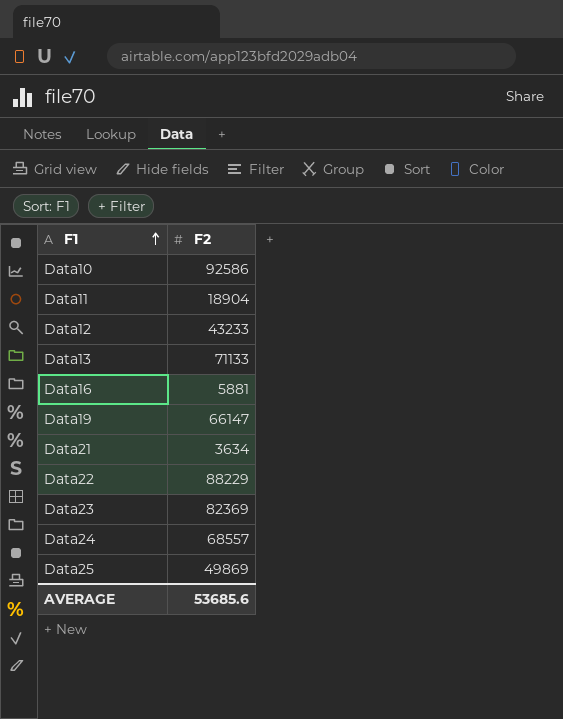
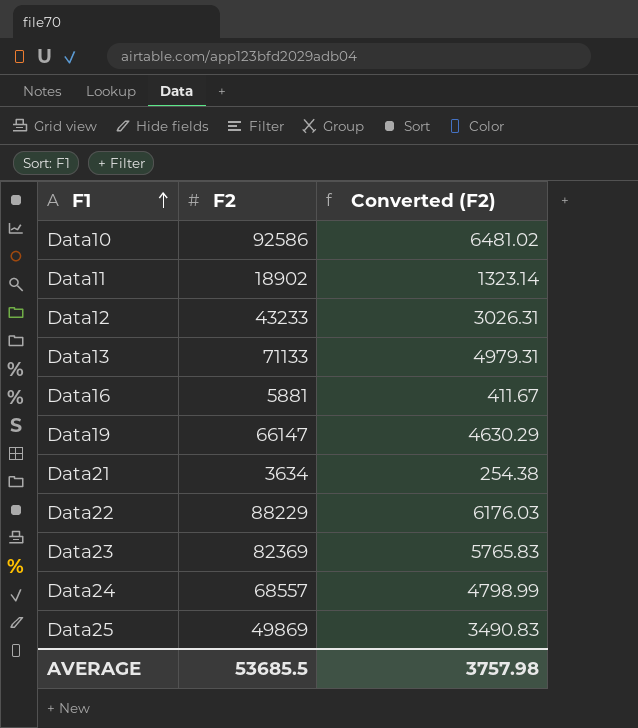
column Converted (F2) | formula: none -> [F2] * 0.07
Data11 | F2: 18904 -> 18902
AVERAGE | F2: 53685.6 -> 53685.5

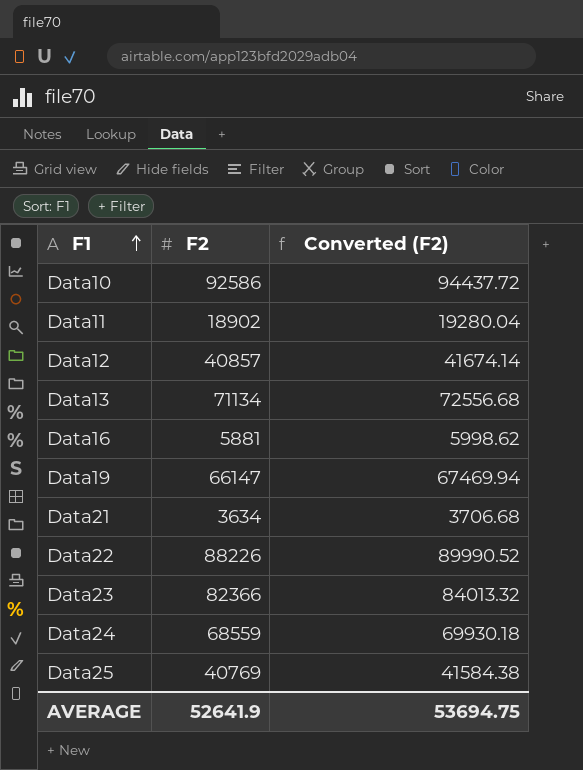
column Converted (F2) | formula: [F2] * 0.07 -> [F2] * 1.02
Data12 | F2: 43233 -> 40857
Data13 | F2: 71133 -> 71134
Data22 | F2: 88229 -> 88226
Data23 | F2: 82369 -> 82366
Data24 | F2: 68557 -> 68559
Data25 | F2: 49869 -> 40769
AVERAGE | F2: 53685.5 -> 52641.9
AVERAGE | Converted (F2): 3757.98 -> 53694.75

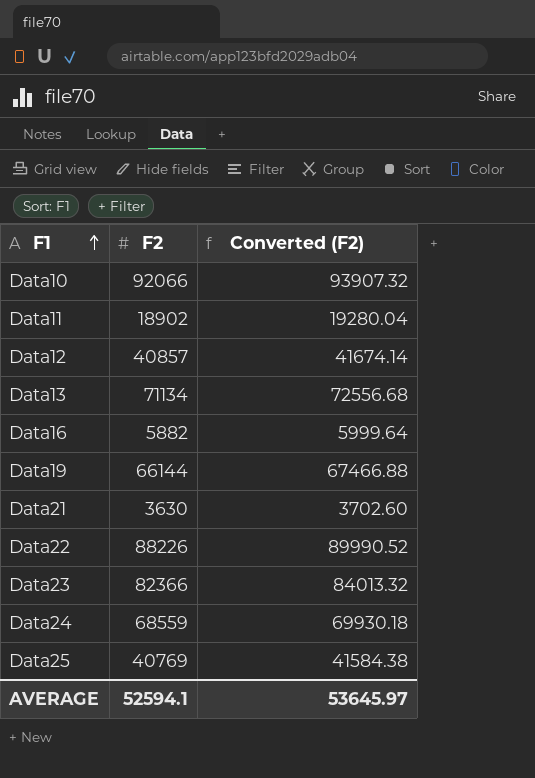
Data10 | F2: 92586 -> 92066
Data10 | Converted (F2): 94437.72 -> 93907.32
Data16 | F2: 5881 -> 5882
Data16 | Converted (F2): 5998.62 -> 5999.64
Data19 | F2: 66147 -> 66144
Data19 | Converted (F2): 67469.94 -> 67466.88
Data21 | F2: 3634 -> 3630
Data21 | Converted (F2): 3706.68 -> 3702.60
AVERAGE | F2: 52641.9 -> 52594.1
AVERAGE | Converted (F2): 53694.75 -> 53645.97

